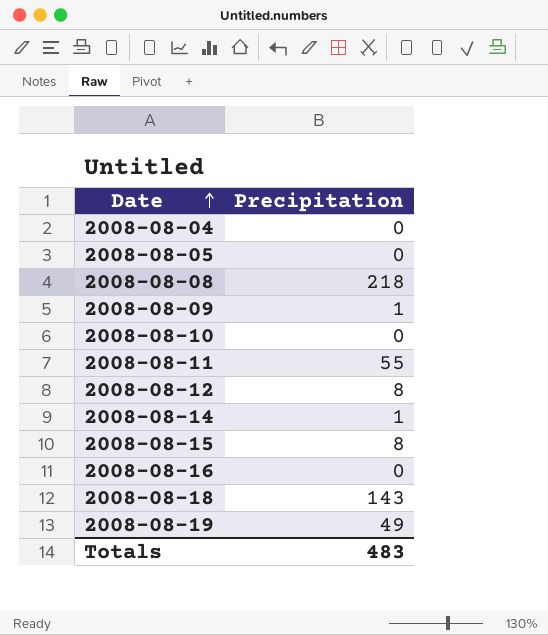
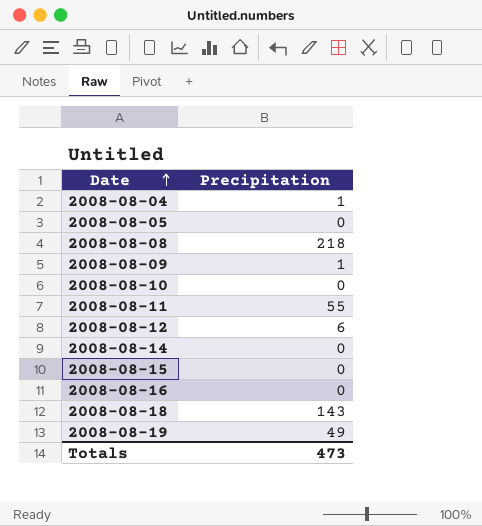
2008-08-04 | Precipitation: 0 -> 1
2008-08-12 | Precipitation: 8 -> 6
2008-08-14 | Precipitation: 1 -> 0
2008-08-15 | Precipitation: 8 -> 0
Totals | Precipitation: 483 -> 473

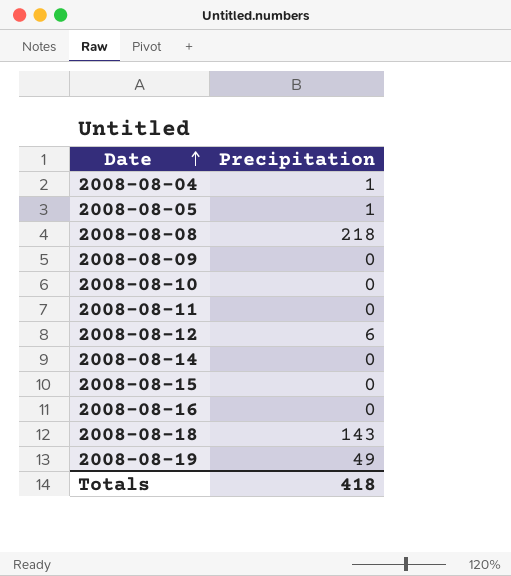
2008-08-05 | Precipitation: 0 -> 1
2008-08-09 | Precipitation: 1 -> 0
2008-08-11 | Precipitation: 55 -> 0
Totals | Precipitation: 473 -> 418

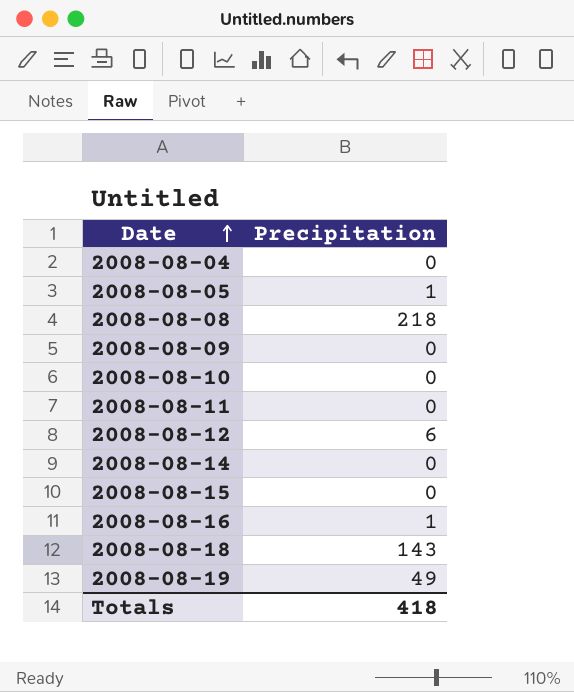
2008-08-04 | Precipitation: 1 -> 0
2008-08-16 | Precipitation: 0 -> 1

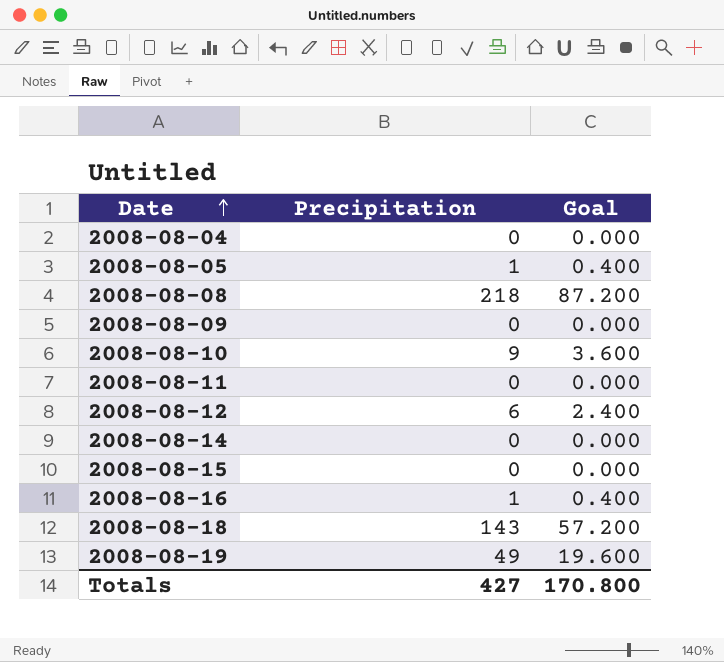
column Goal | formula: none -> [Precipitation] * 0.4
2008-08-10 | Precipitation: 0 -> 9
Totals | Precipitation: 418 -> 427

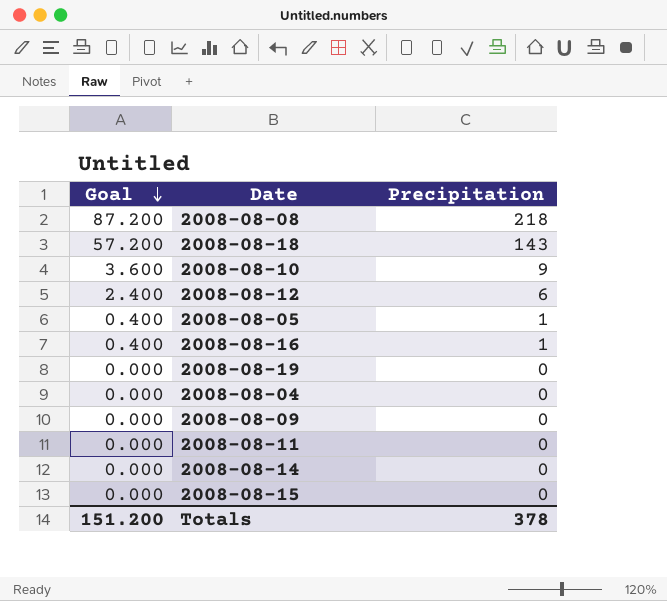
row order: Date ascending -> Goal descending
column Goal | position: 3 -> 1
2008-08-19 | Goal: 19.600 -> 0.000
2008-08-19 | Precipitation: 49 -> 0
Totals | Goal: 170.800 -> 151.200
Totals | Precipitation: 427 -> 378

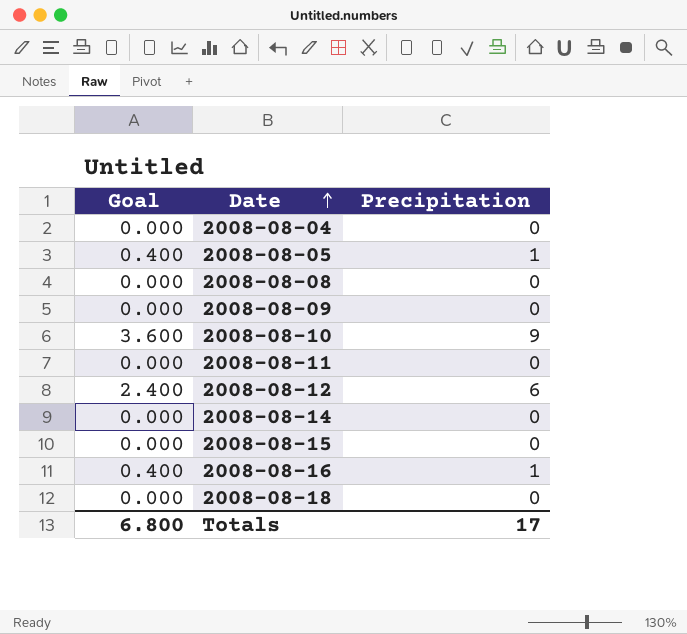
row order: Goal descending -> Date ascending
row 2008-08-19: 0.000 | 0 -> none
2008-08-08 | Goal: 87.200 -> 0.000
2008-08-08 | Precipitation: 218 -> 0
2008-08-18 | Goal: 57.200 -> 0.000
2008-08-18 | Precipitation: 143 -> 0
Totals | Goal: 151.200 -> 6.800
Totals | Precipitation: 378 -> 17

